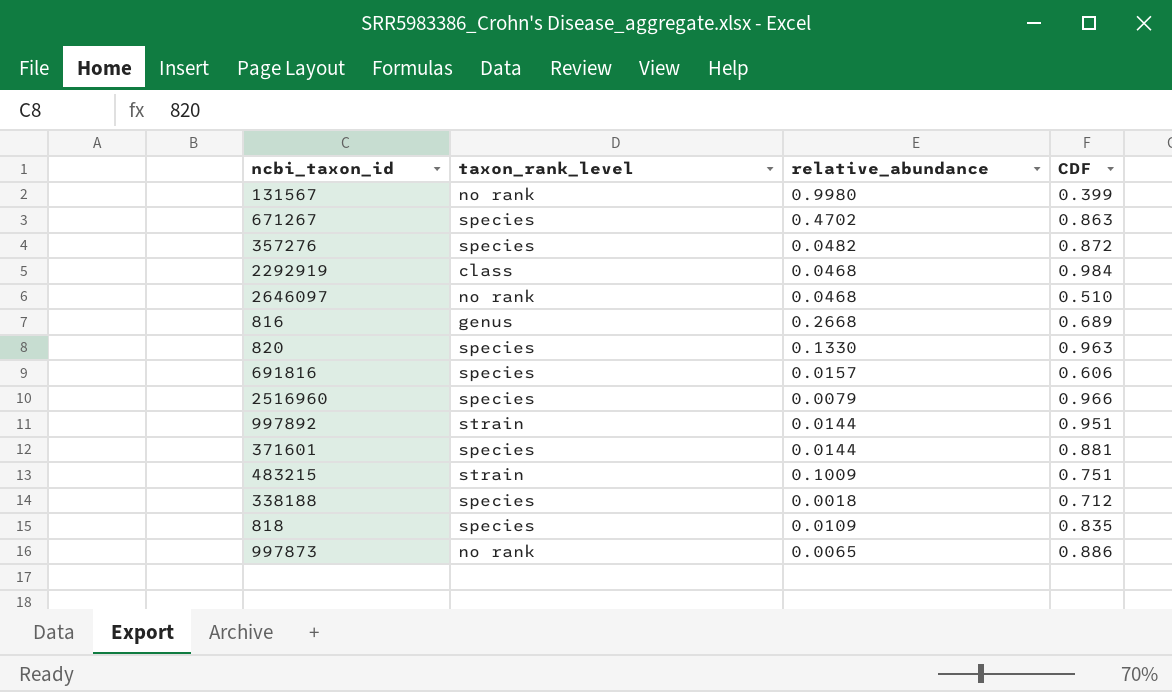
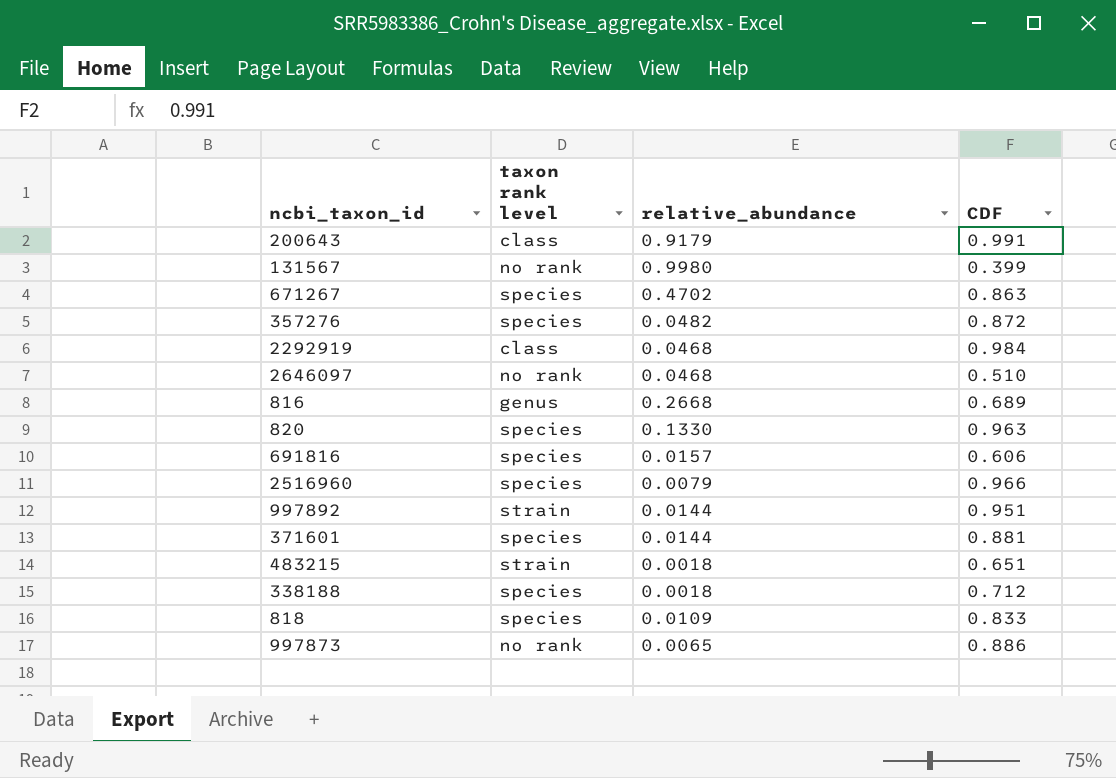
column name: taxon_rank_level -> taxon rank level
row 200643: none -> class | 0.9179 | 0.991
483215 | relative_abundance: 0.1009 -> 0.0018
483215 | CDF: 0.751 -> 0.651
818 | CDF: 0.835 -> 0.833

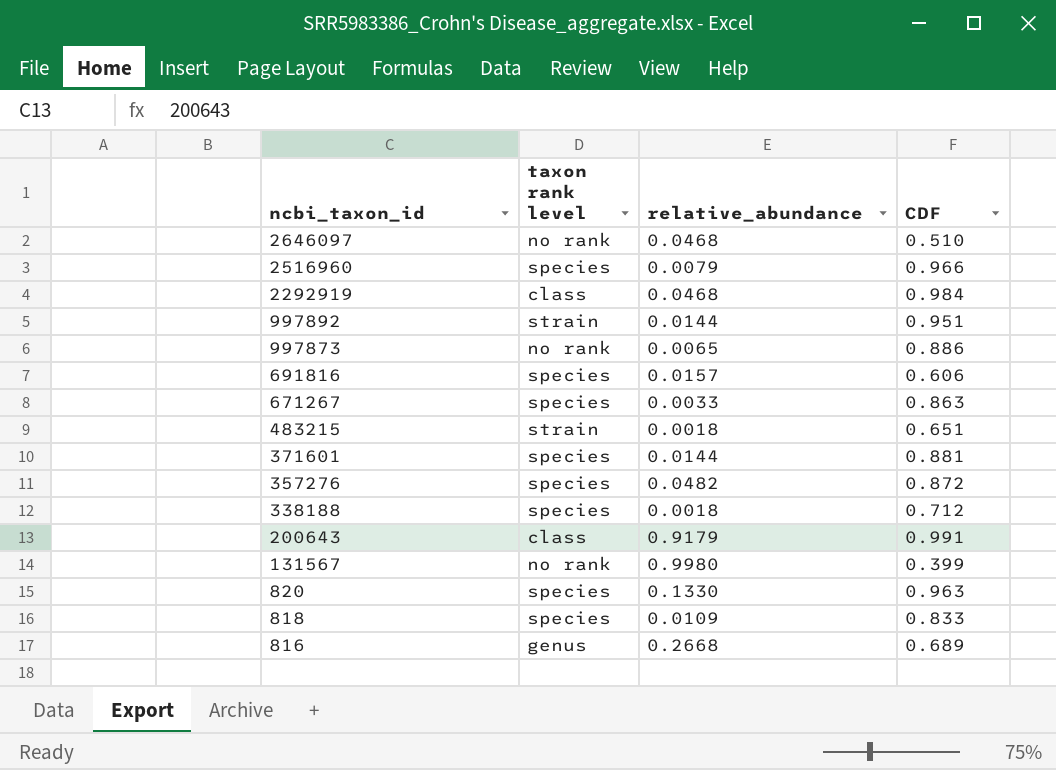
row order: none -> ncbi_taxon_id descending
671267 | relative_abundance: 0.4702 -> 0.0033

